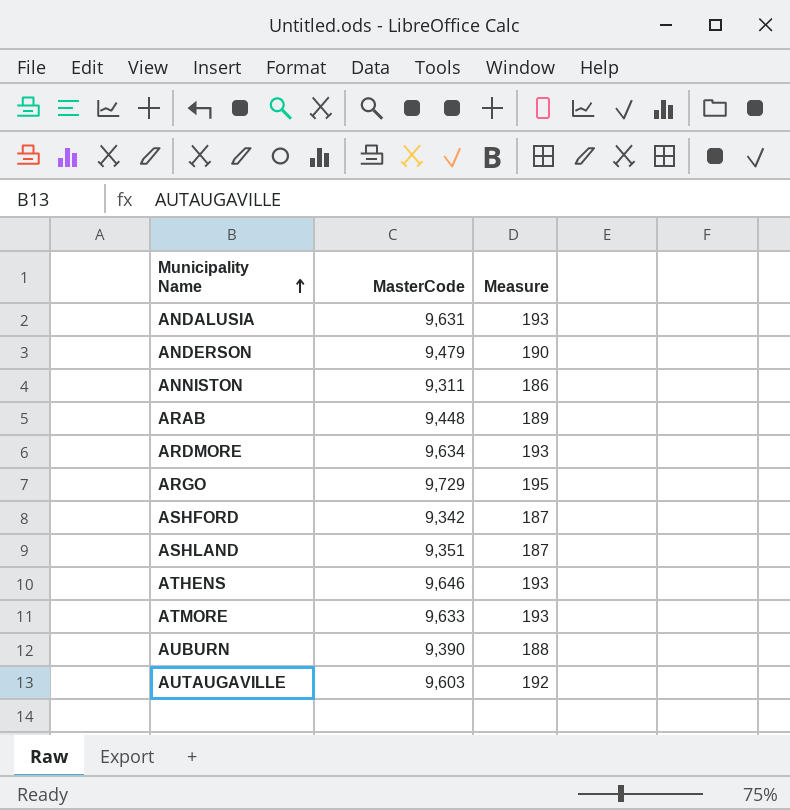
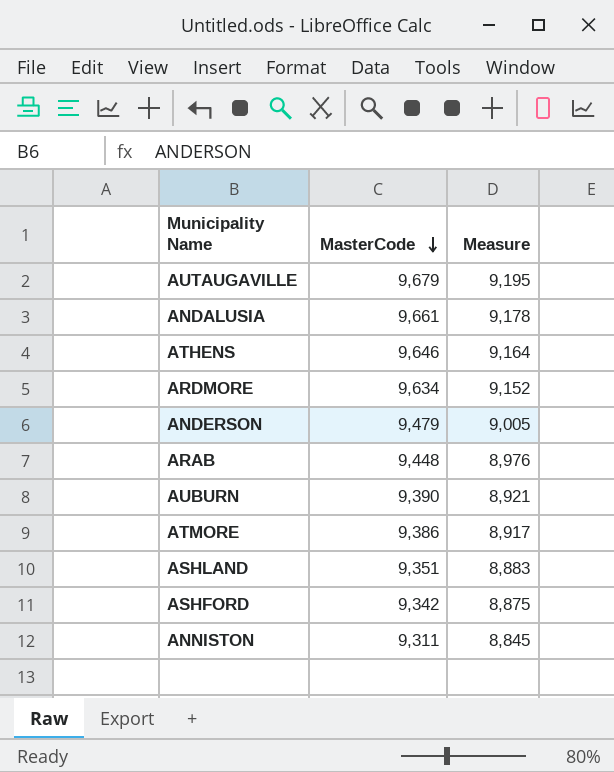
row order: Municipality Name ascending -> MasterCode descending
column Measure | formula: [MasterCode] * 0.02 -> [MasterCode] * 0.95
row ARGO: 9,729 | 195 -> none
AUTAUGAVILLE | MasterCode: 9,603 -> 9,679
ANDALUSIA | MasterCode: 9,631 -> 9,661
ATMORE | MasterCode: 9,633 -> 9,386

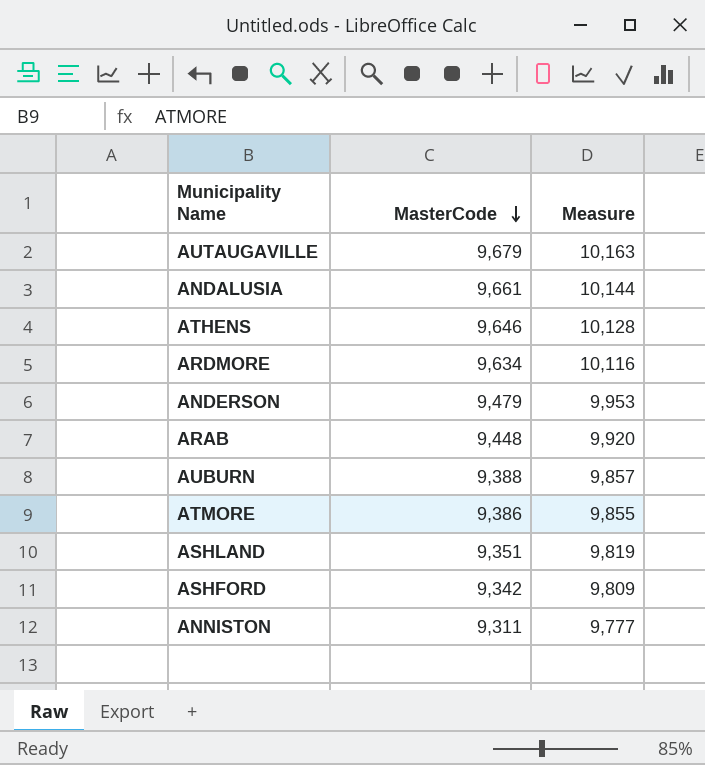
column Measure | formula: [MasterCode] * 0.95 -> [MasterCode] * 1.05
AUBURN | MasterCode: 9,390 -> 9,388

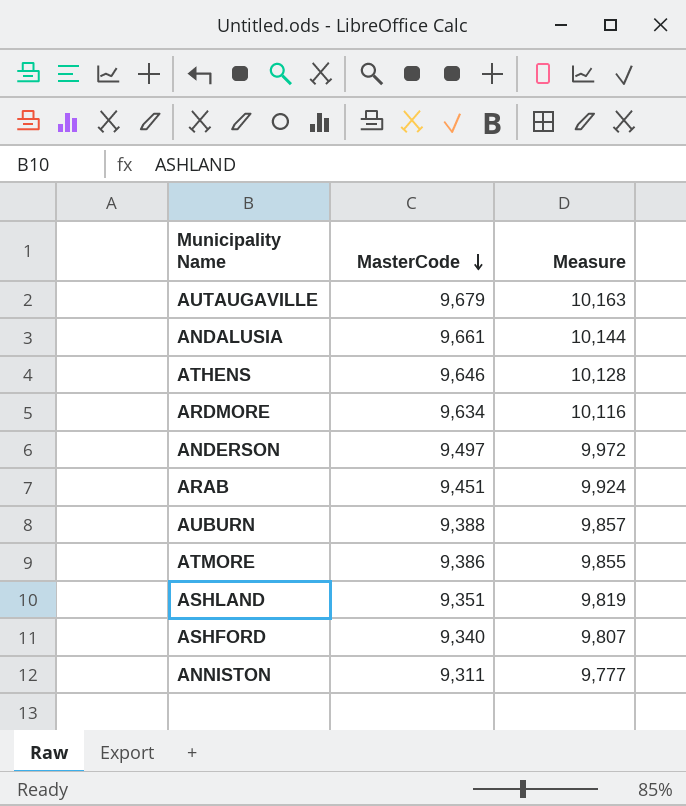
ANDERSON | MasterCode: 9,479 -> 9,497
ANDERSON | Measure: 9,953 -> 9,972
ARAB | MasterCode: 9,448 -> 9,451
ARAB | Measure: 9,920 -> 9,924
ASHFORD | MasterCode: 9,342 -> 9,340
ASHFORD | Measure: 9,809 -> 9,807

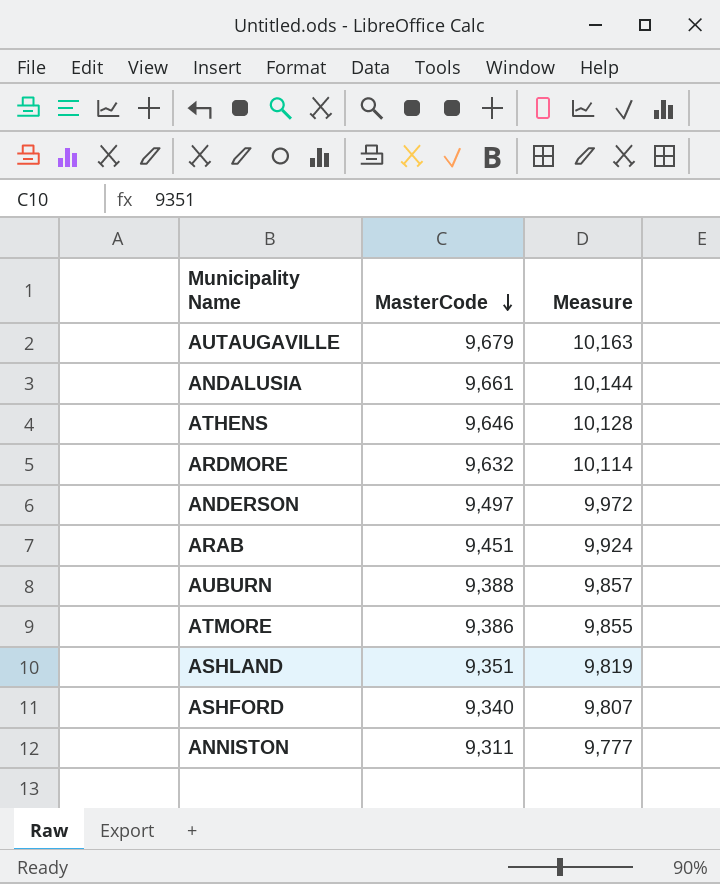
ARDMORE | MasterCode: 9,634 -> 9,632
ARDMORE | Measure: 10,116 -> 10,114

